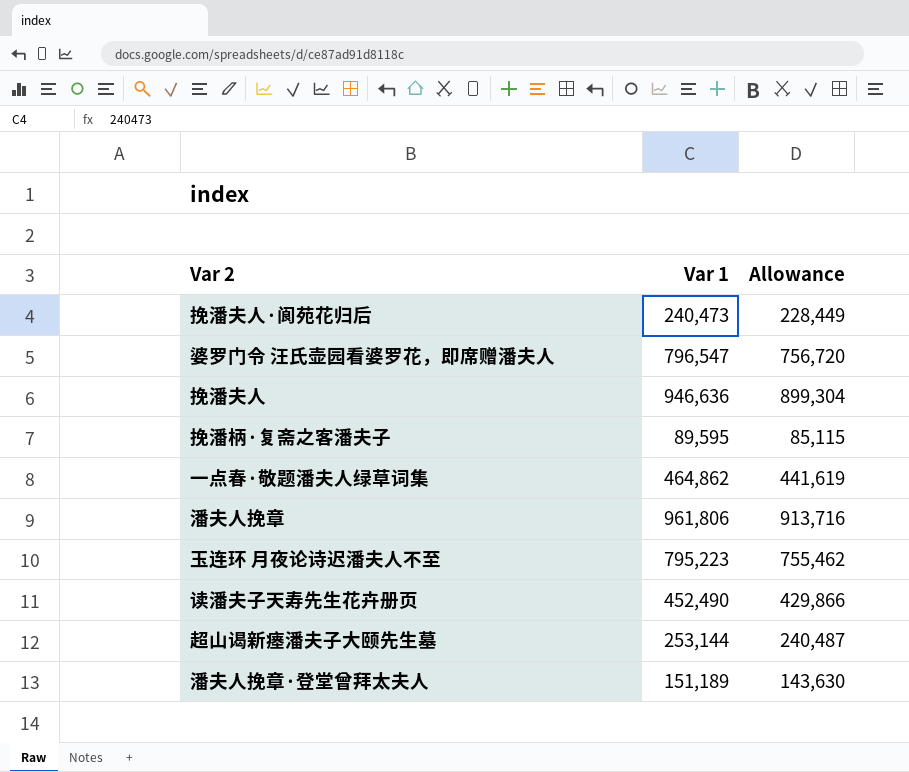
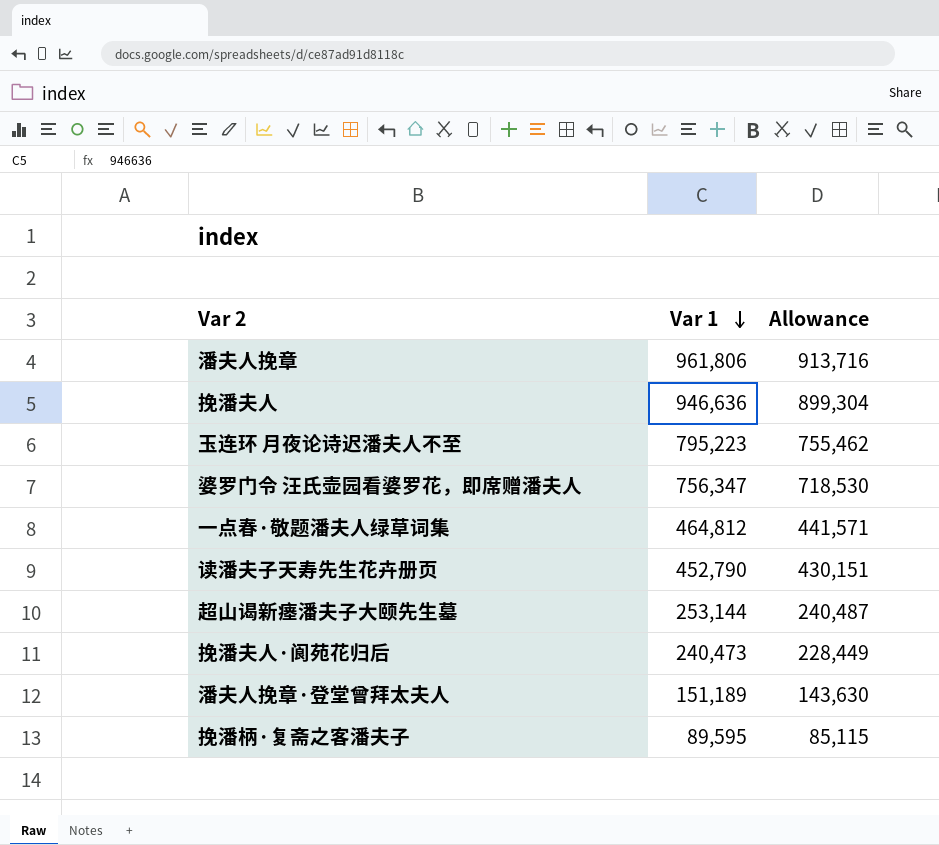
row order: none -> Var 1 descending
婆罗门令 汪氏壶园看婆罗花，即席赠潘夫人 | Var 1: 796,547 -> 756,347
婆罗门令 汪氏壶园看婆罗花，即席赠潘夫人 | Allowance: 756,720 -> 718,530
一点春·敬题潘夫人绿草词集 | Var 1: 464,862 -> 464,812
一点春·敬题潘夫人绿草词集 | Allowance: 441,619 -> 441,571
读潘夫子天寿先生花卉册页 | Var 1: 452,490 -> 452,790
读潘夫子天寿先生花卉册页 | Allowance: 429,866 -> 430,151

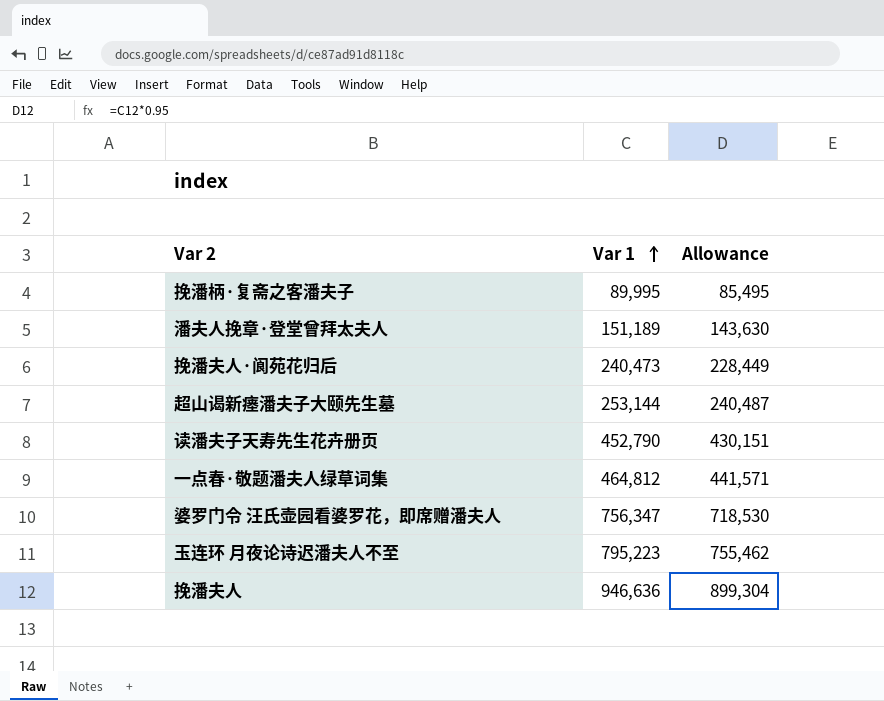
row order: Var 1 descending -> Var 1 ascending
row 潘夫人挽章: 961,806 | 913,716 -> none
挽潘柄·复斋之客潘夫子 | Var 1: 89,595 -> 89,995
挽潘柄·复斋之客潘夫子 | Allowance: 85,115 -> 85,495

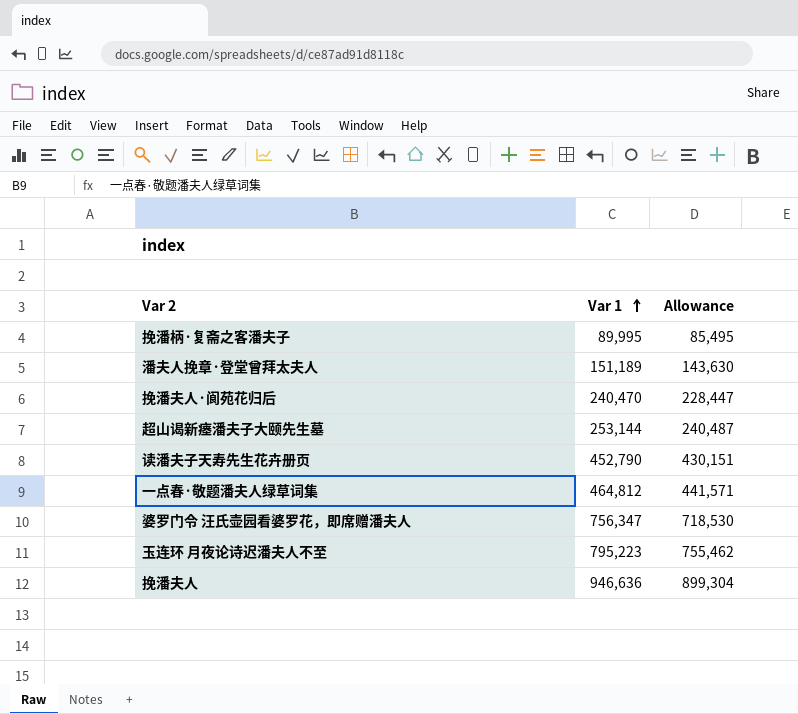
挽潘夫人·阆苑花归后 | Var 1: 240,473 -> 240,470
挽潘夫人·阆苑花归后 | Allowance: 228,449 -> 228,447

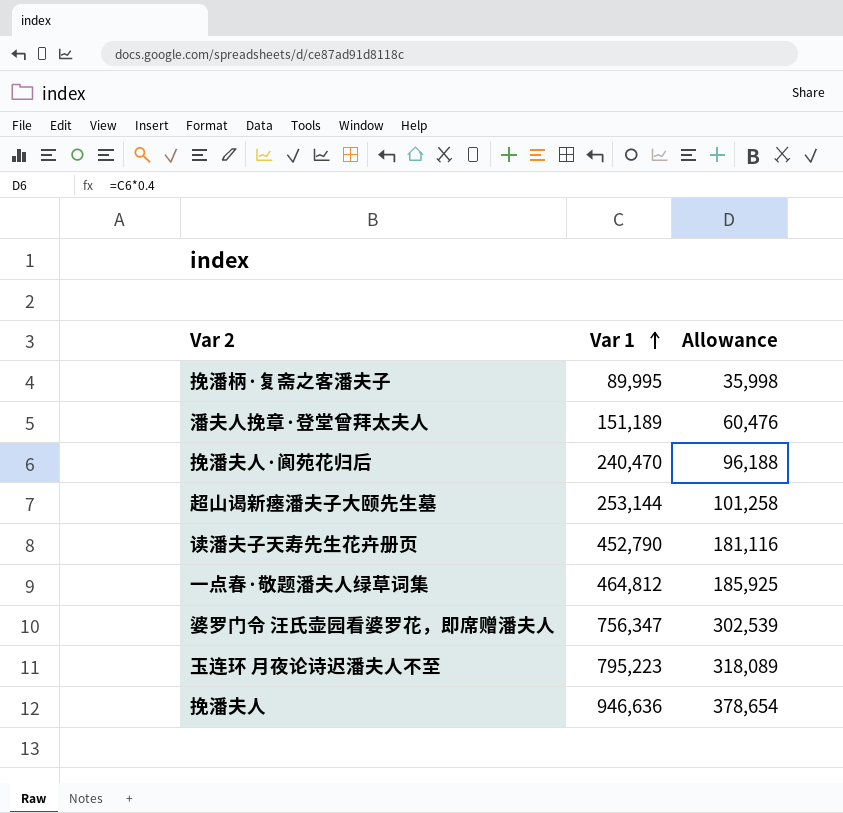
column Allowance | formula: [Var 1] * 0.95 -> [Var 1] * 0.4

